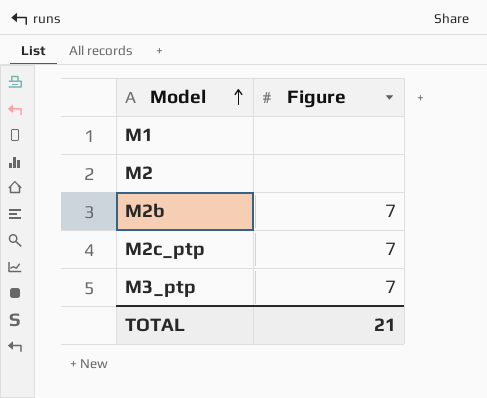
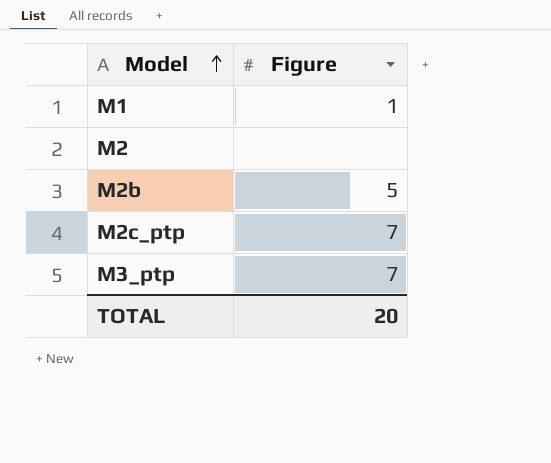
M1 | Figure: none -> 1
M2b | Figure: 7 -> 5
TOTAL | Figure: 21 -> 20

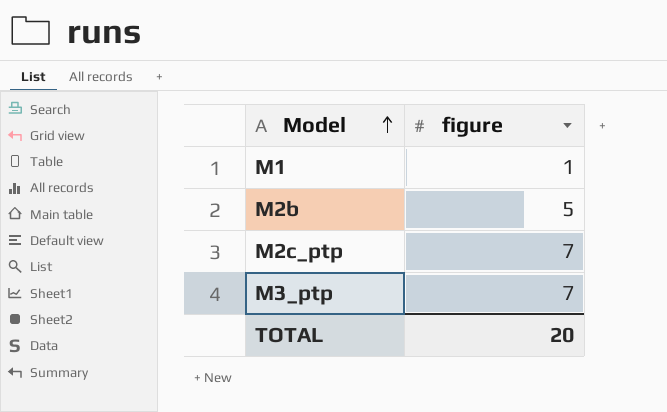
column name: Figure -> figure
row M2: none -> none

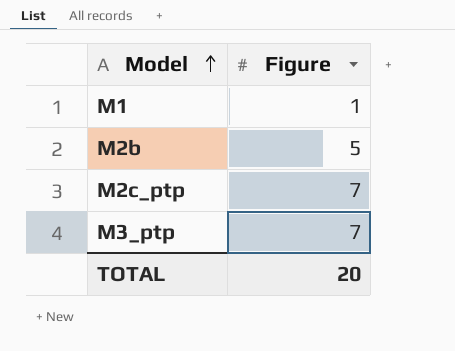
column name: figure -> Figure

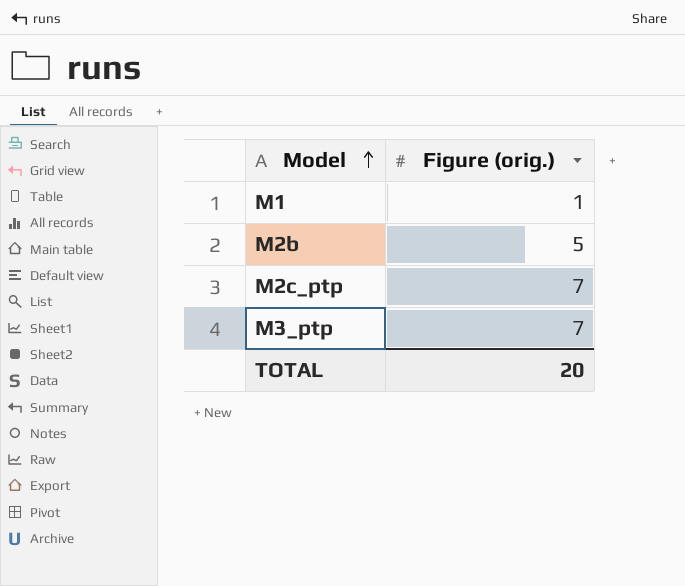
column name: Figure -> Figure (orig.)

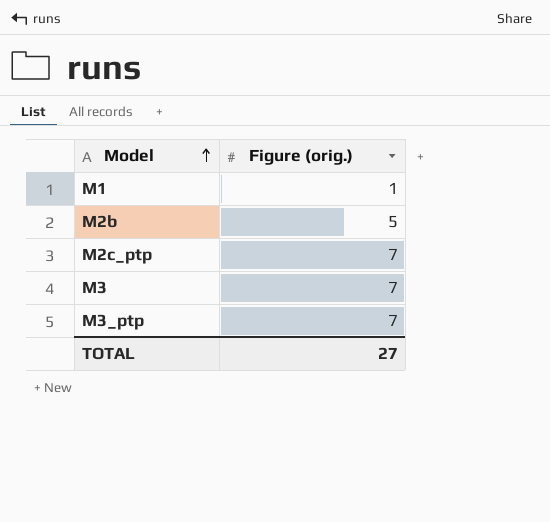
row M3: none -> 7
TOTAL | Figure (orig.): 20 -> 27

